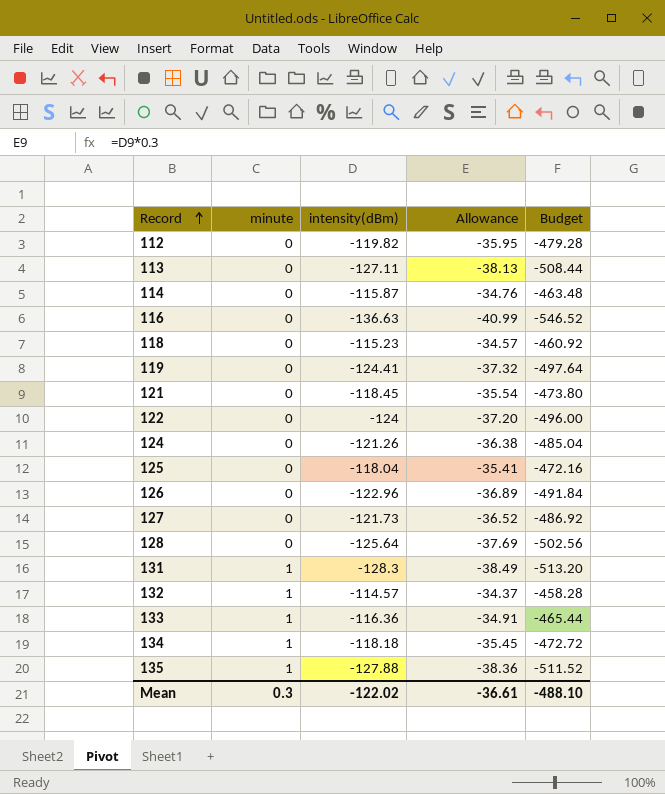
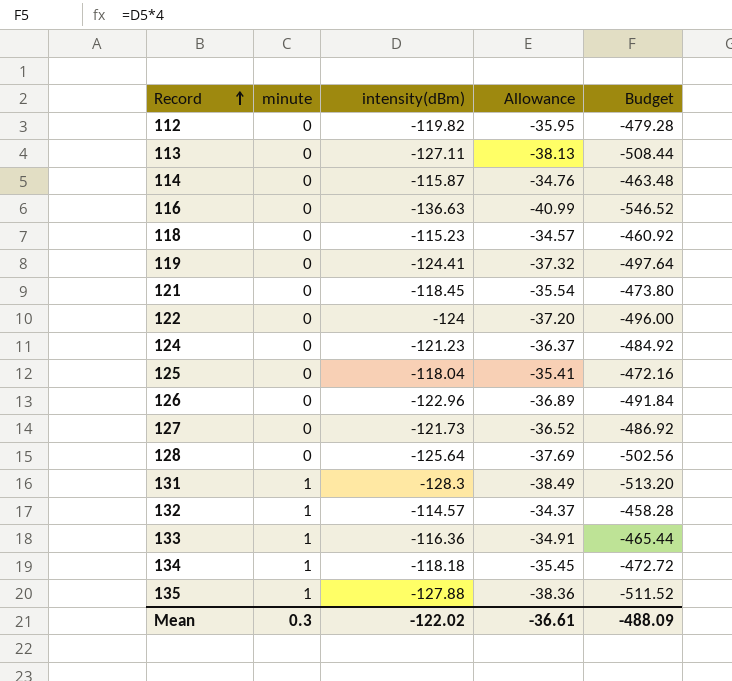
124 | intensity(dBm): -121.26 -> -121.23
124 | Allowance: -36.38 -> -36.37
124 | Budget: -485.04 -> -484.92
Mean | Budget: -488.10 -> -488.09

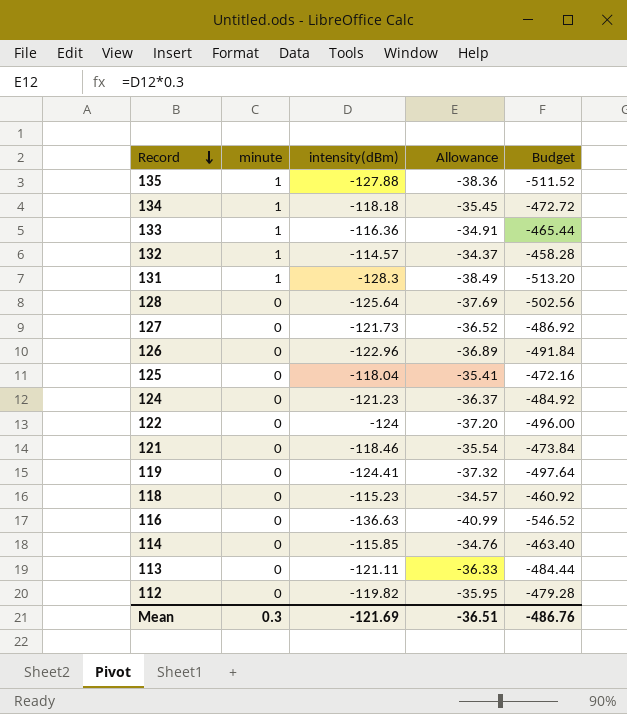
row order: Record ascending -> Record descending
121 | intensity(dBm): -118.45 -> -118.46
121 | Budget: -473.80 -> -473.84
114 | intensity(dBm): -115.87 -> -115.85
114 | Budget: -463.48 -> -463.40
113 | intensity(dBm): -127.11 -> -121.11
113 | Allowance: -38.13 -> -36.33
113 | Budget: -508.44 -> -484.44
Mean | intensity(dBm): -122.02 -> -121.69
Mean | Allowance: -36.61 -> -36.51
Mean | Budget: -488.09 -> -486.76

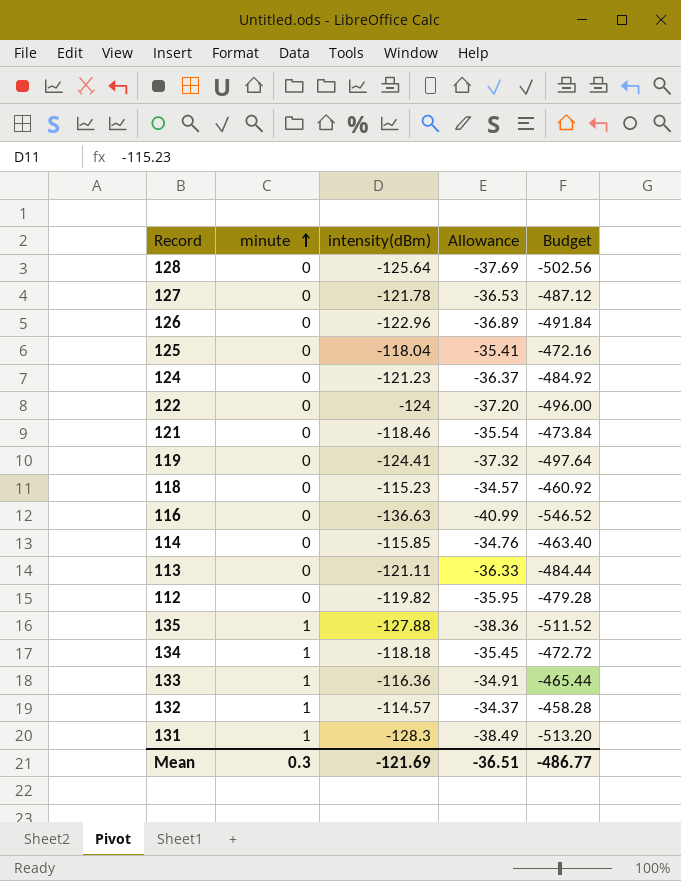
row order: Record descending -> minute ascending
127 | intensity(dBm): -121.73 -> -121.78
127 | Allowance: -36.52 -> -36.53
127 | Budget: -486.92 -> -487.12
Mean | Budget: -486.76 -> -486.77

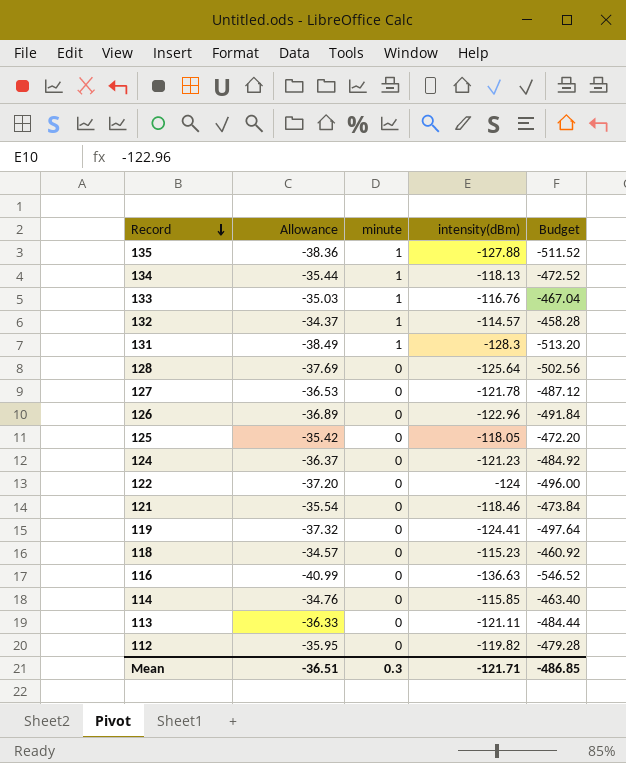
row order: minute ascending -> Record descending
column Allowance | position: 4 -> 2
134 | Allowance: -35.45 -> -35.44
134 | intensity(dBm): -118.18 -> -118.13
134 | Budget: -472.72 -> -472.52
133 | Allowance: -34.91 -> -35.03
133 | intensity(dBm): -116.36 -> -116.76
133 | Budget: -465.44 -> -467.04
125 | Allowance: -35.41 -> -35.42
125 | intensity(dBm): -118.04 -> -118.05
125 | Budget: -472.16 -> -472.20
Mean | intensity(dBm): -121.69 -> -121.71
Mean | Budget: -486.77 -> -486.85

